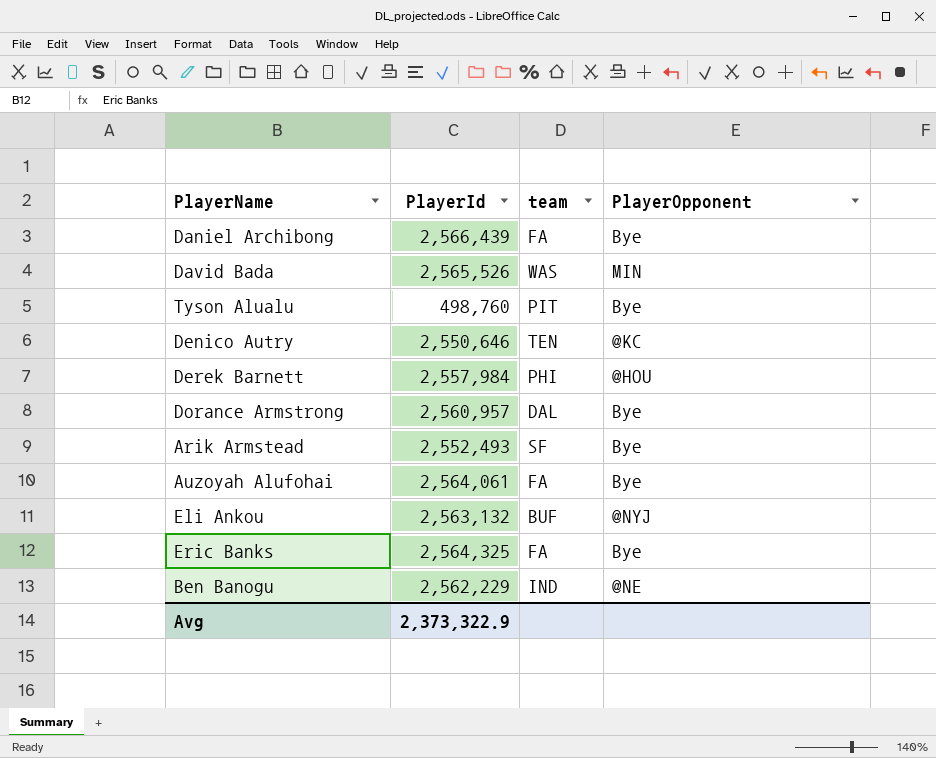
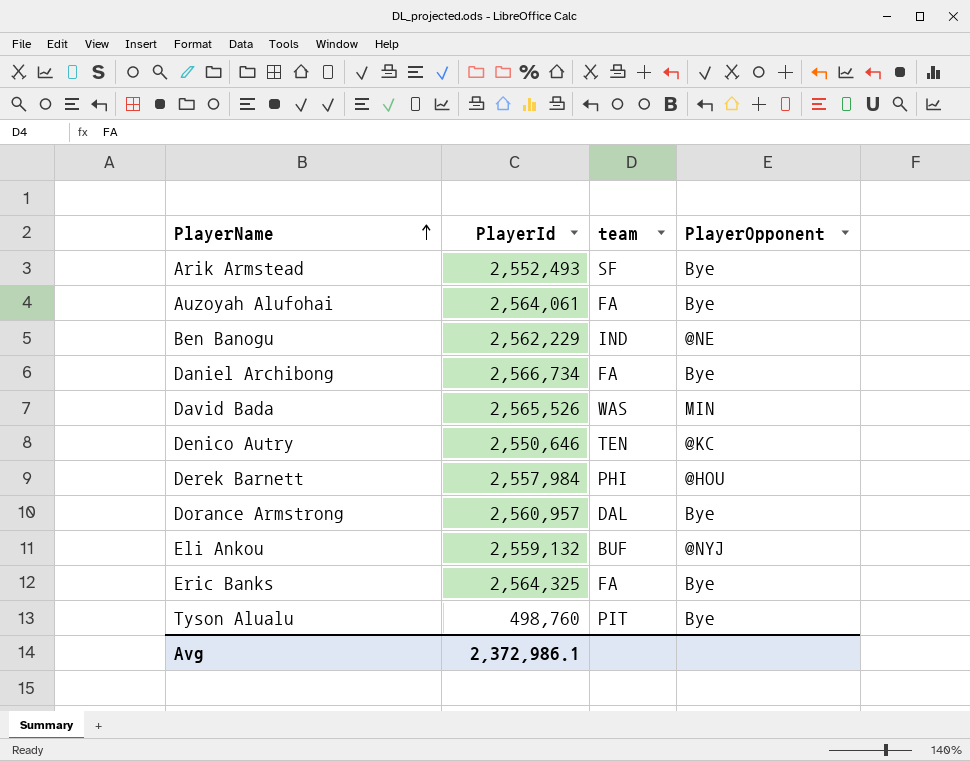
row order: none -> PlayerName ascending
Daniel Archibong | PlayerId: 2,566,439 -> 2,566,734
Eli Ankou | PlayerId: 2,563,132 -> 2,559,132
Avg | PlayerId: 2,373,322.9 -> 2,372,986.1

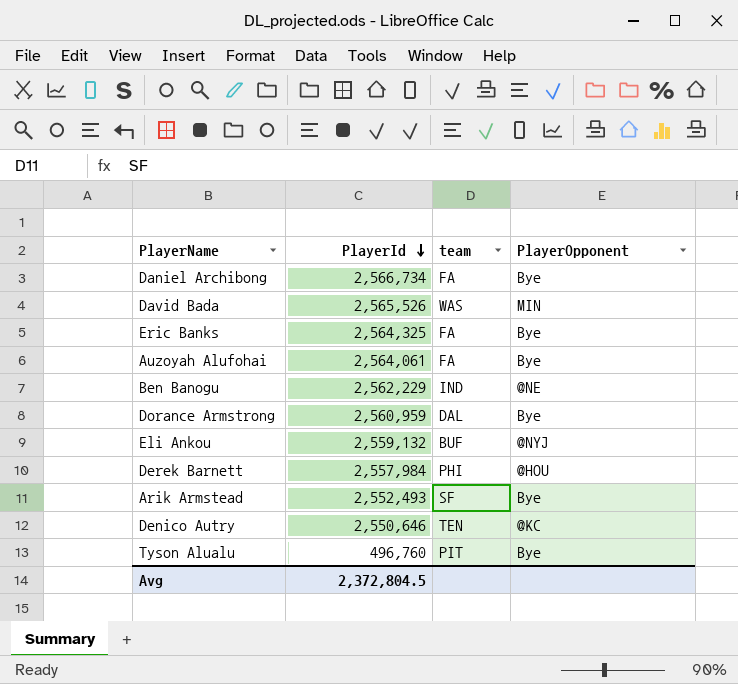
row order: PlayerName ascending -> PlayerId descending
Dorance Armstrong | PlayerId: 2,560,957 -> 2,560,959
Tyson Alualu | PlayerId: 498,760 -> 496,760
Avg | PlayerId: 2,372,986.1 -> 2,372,804.5

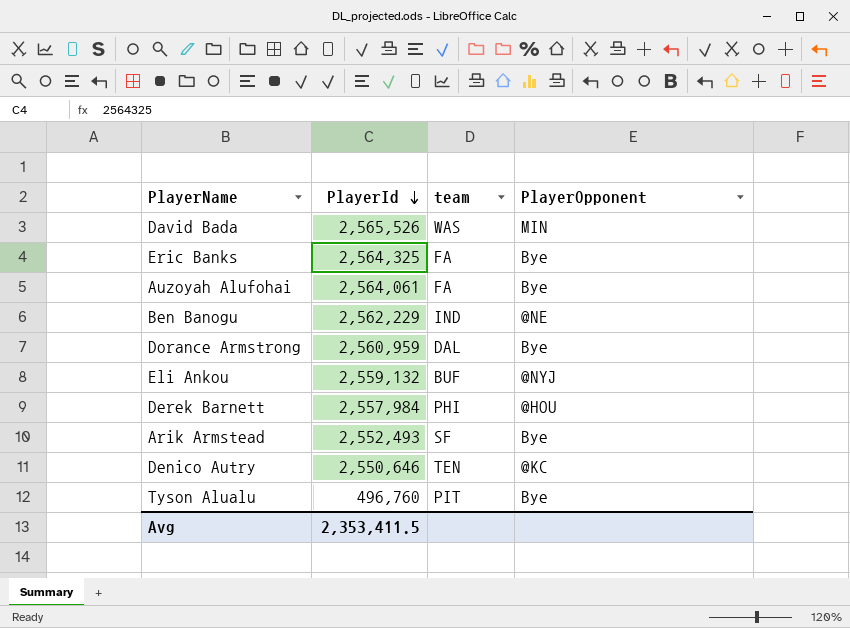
row Daniel Archibong: 2,566,734 | FA | Bye -> none
Avg | PlayerId: 2,372,804.5 -> 2,353,411.5

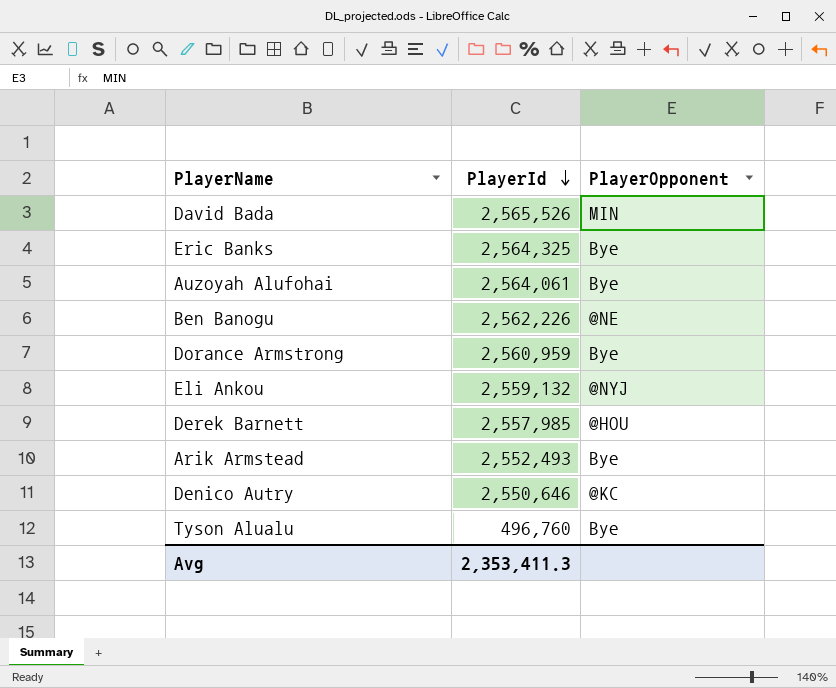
column team | position: 3 -> none
Ben Banogu | PlayerId: 2,562,229 -> 2,562,226
Derek Barnett | PlayerId: 2,557,984 -> 2,557,985
Avg | PlayerId: 2,353,411.5 -> 2,353,411.3

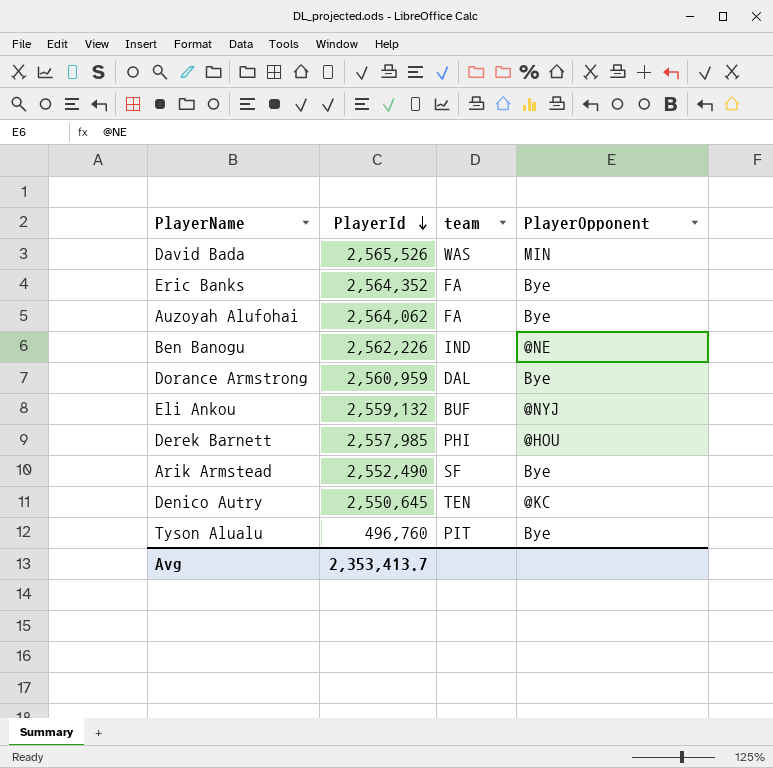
column team | position: none -> 3
Eric Banks | PlayerId: 2,564,325 -> 2,564,352
Auzoyah Alufohai | PlayerId: 2,564,061 -> 2,564,062
Arik Armstead | PlayerId: 2,552,493 -> 2,552,490
Denico Autry | PlayerId: 2,550,646 -> 2,550,645
Avg | PlayerId: 2,353,411.3 -> 2,353,413.7

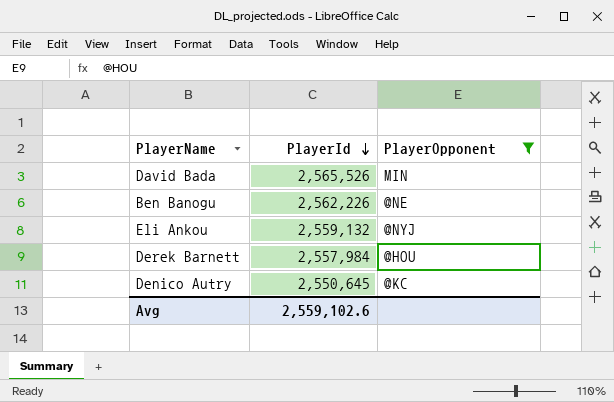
filter: none -> PlayerOpponent != Bye
column team | position: 3 -> none
Derek Barnett | PlayerId: 2,557,985 -> 2,557,984
Avg | PlayerId: 2,353,413.7 -> 2,559,102.6

